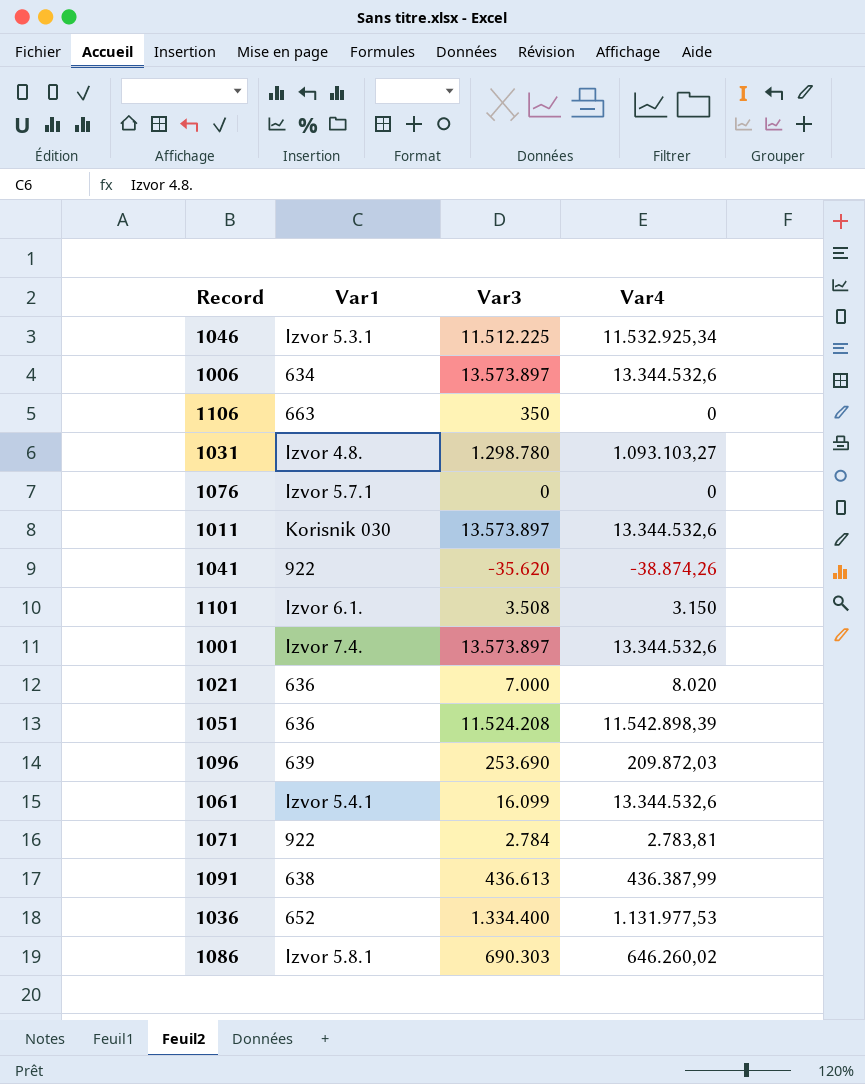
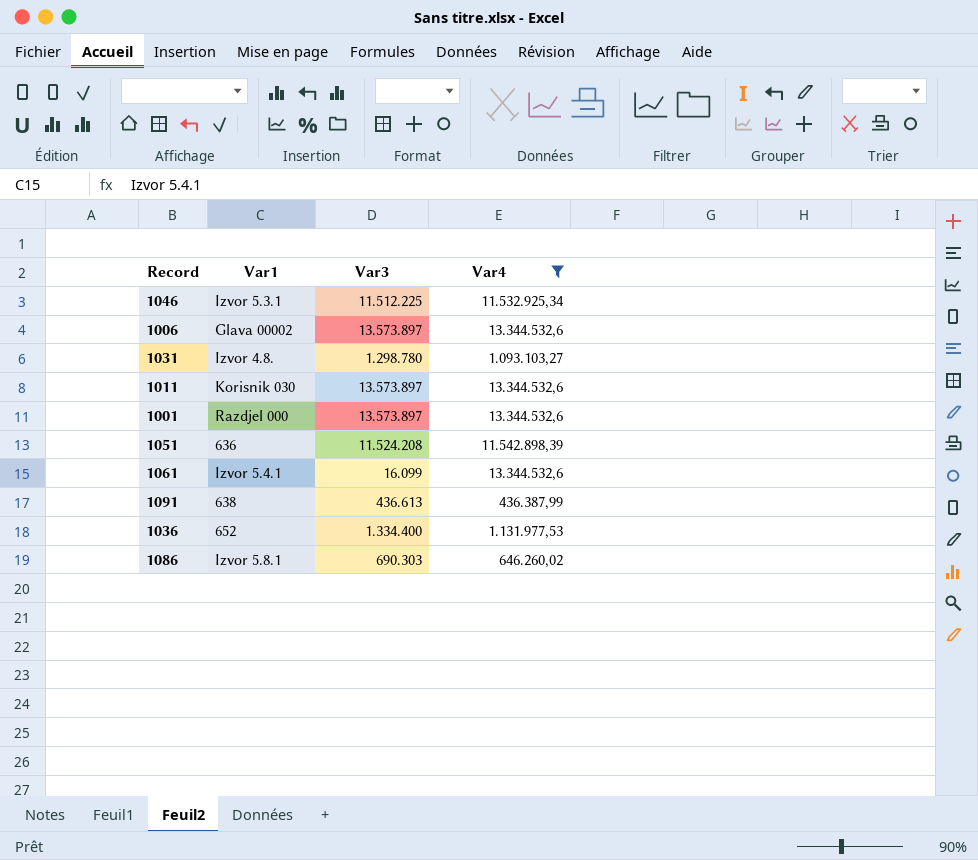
filter: none -> Var4 >= 436.387,99
1006 | Var1: 634 -> Glava 00002
1001 | Var1: Izvor 7.4. -> Razdjel 000

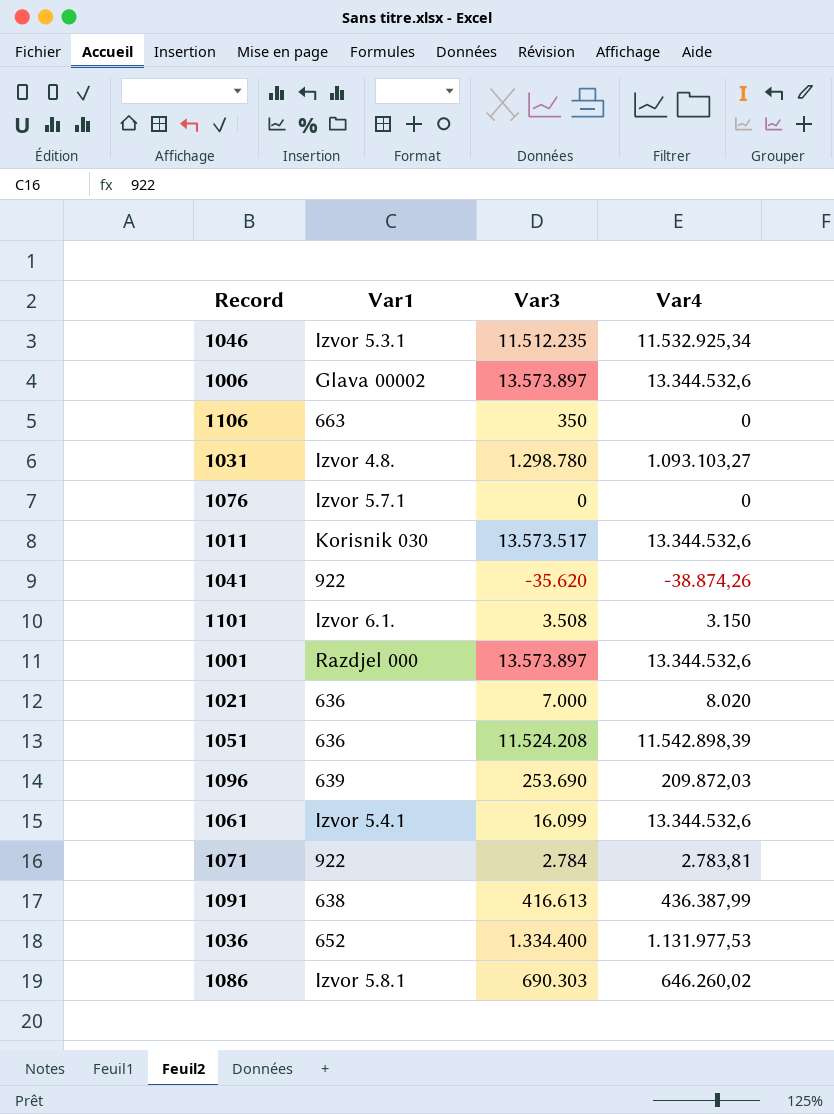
filter: Var4 >= 436.387,99 -> none
1046 | Var3: 11.512.225 -> 11.512.235
1011 | Var3: 13.573.897 -> 13.573.517
1091 | Var3: 436.613 -> 416.613

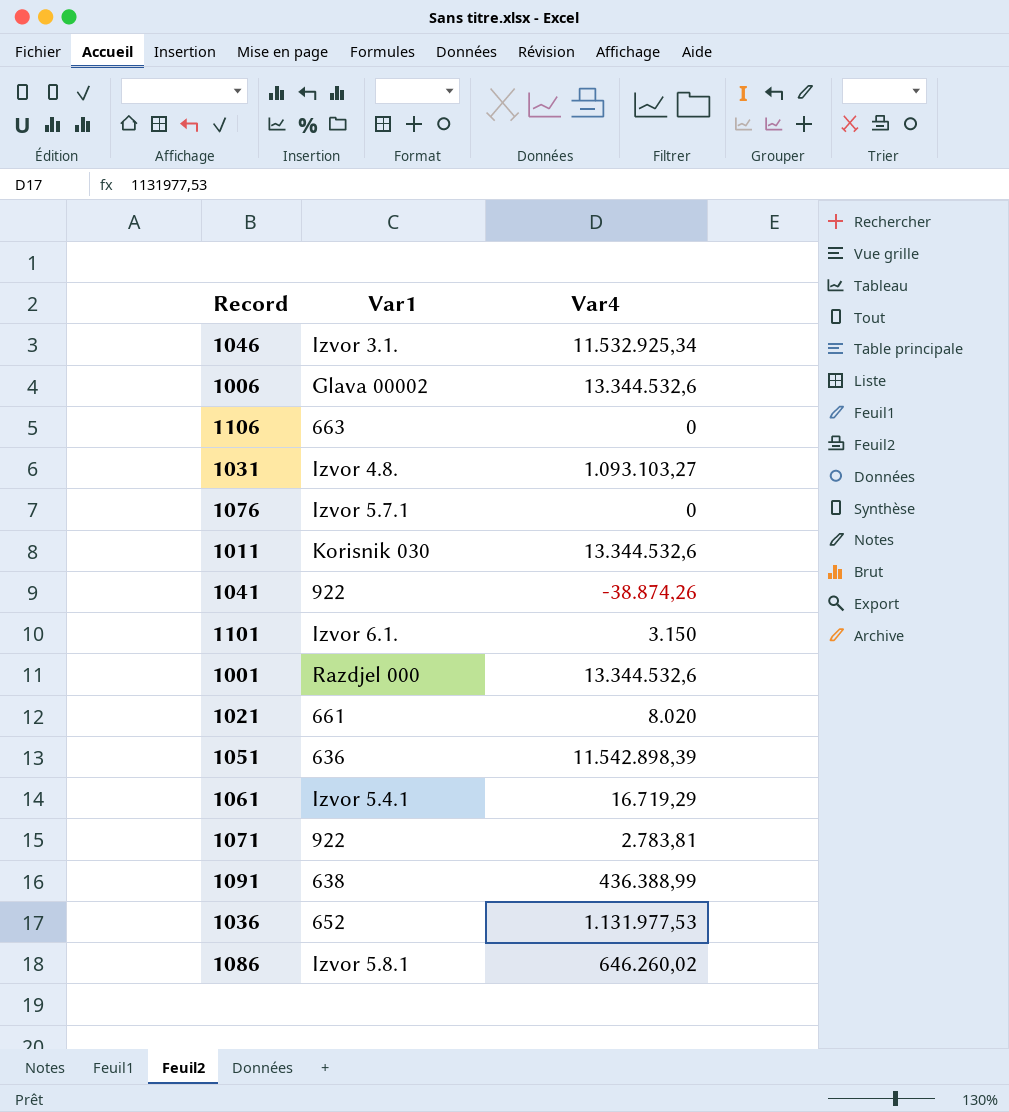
column Var3 | position: 3 -> none
row 1096: 639 | 253.690 | 209.872,03 -> none
1046 | Var1: Izvor 5.3.1 -> Izvor 3.1.
1021 | Var1: 636 -> 661
1061 | Var4: 13.344.532,6 -> 16.719,29
1091 | Var4: 436.387,99 -> 436.388,99

